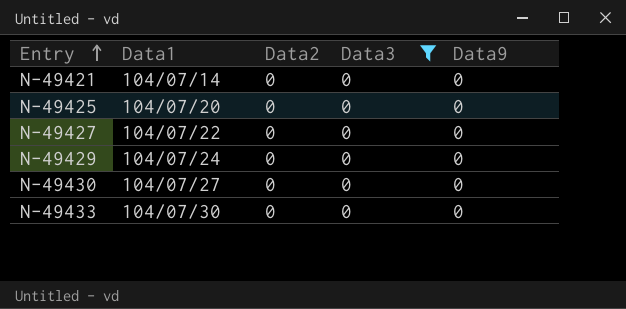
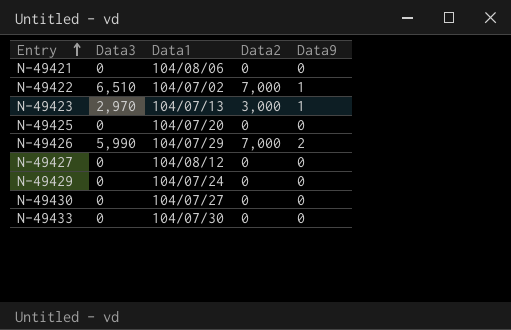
filter: Data3 = 0 -> none
column Data3 | position: 4 -> 2
N-49421 | Data1: 104/07/14 -> 104/08/06
N-49427 | Data1: 104/07/22 -> 104/08/12

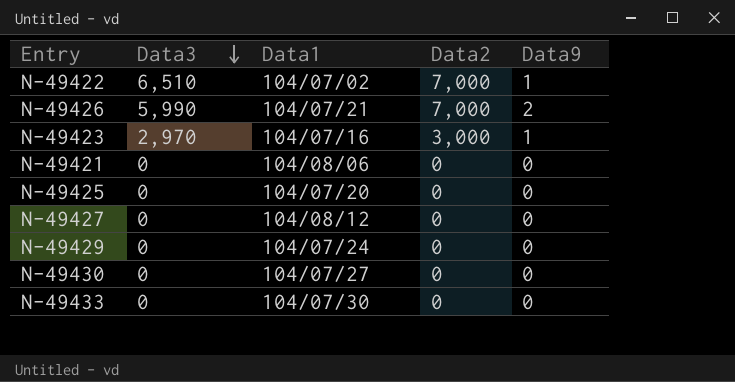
row order: Entry ascending -> Data3 descending
N-49426 | Data1: 104/07/29 -> 104/07/21
N-49423 | Data1: 104/07/13 -> 104/07/16

